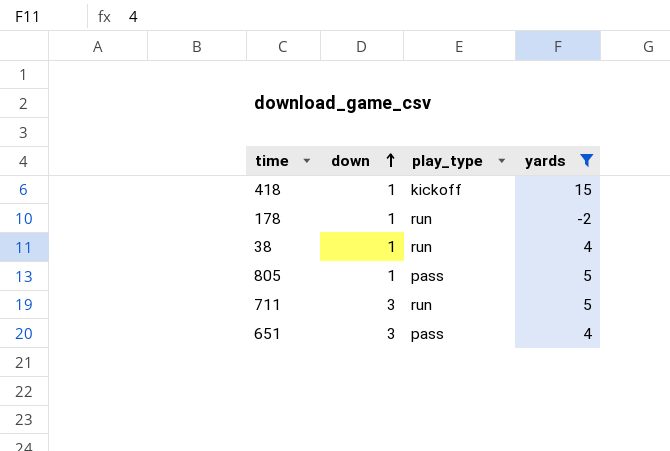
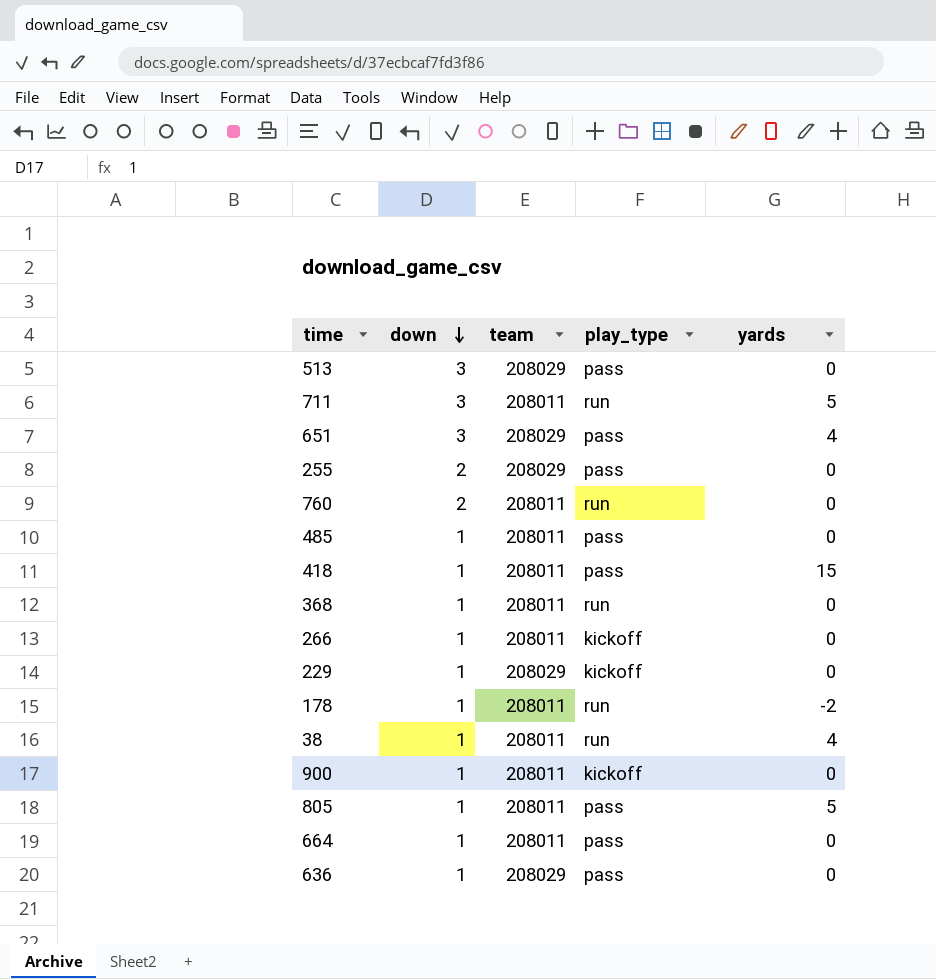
filter: yards != 0 -> none
row order: down ascending -> down descending
column team | position: none -> 3
418 | play_type: kickoff -> pass

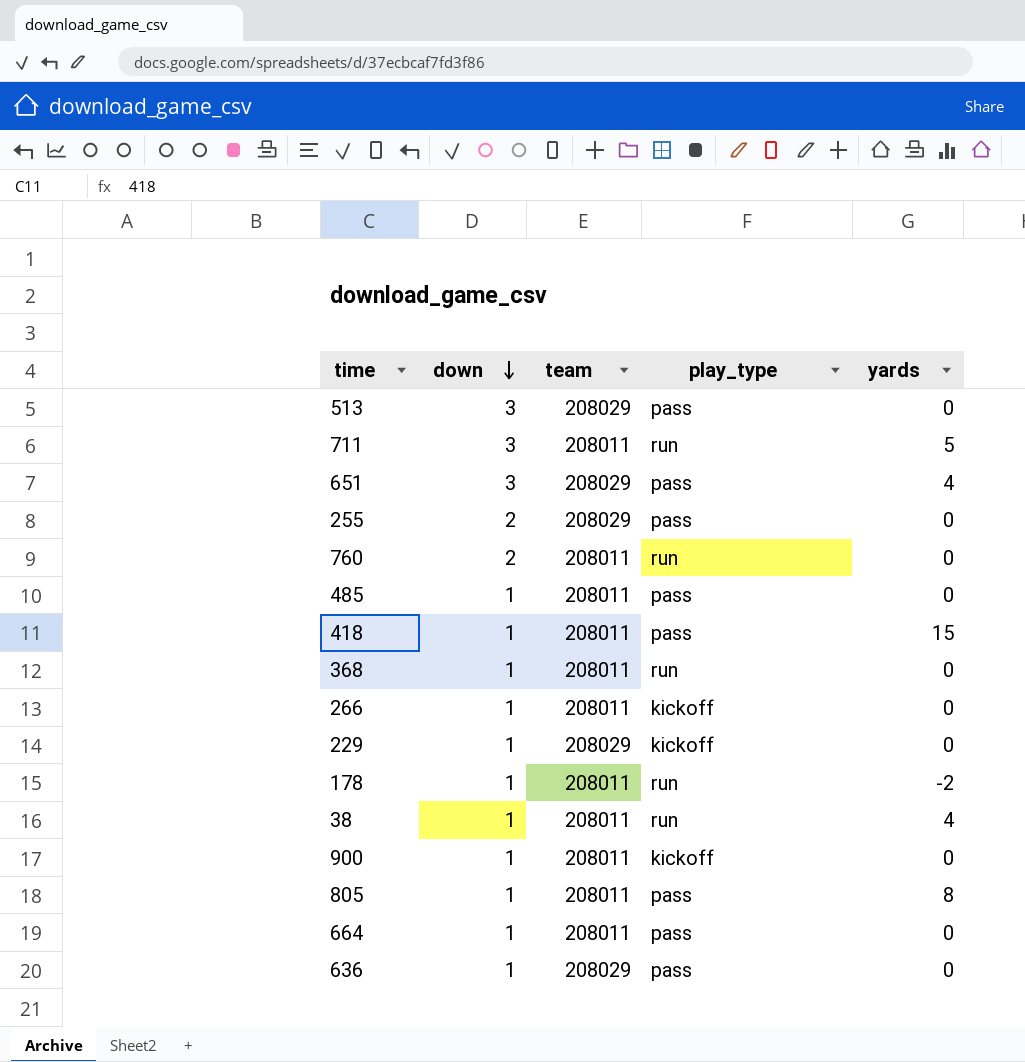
805 | yards: 5 -> 8

